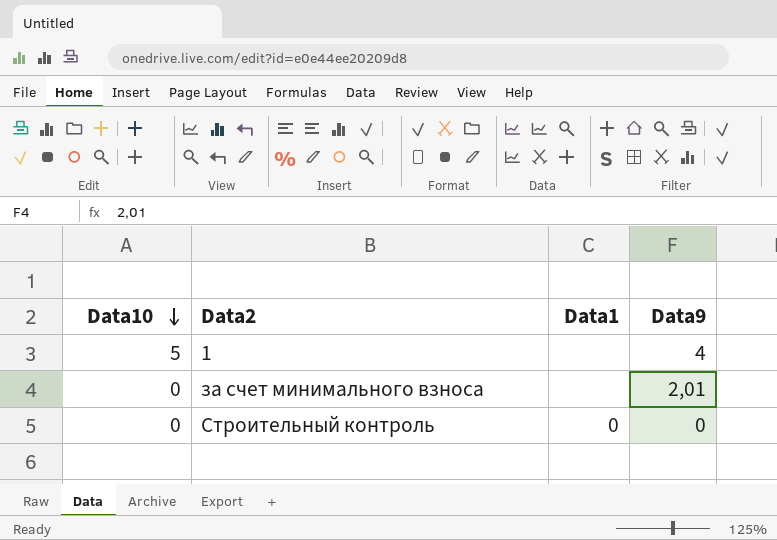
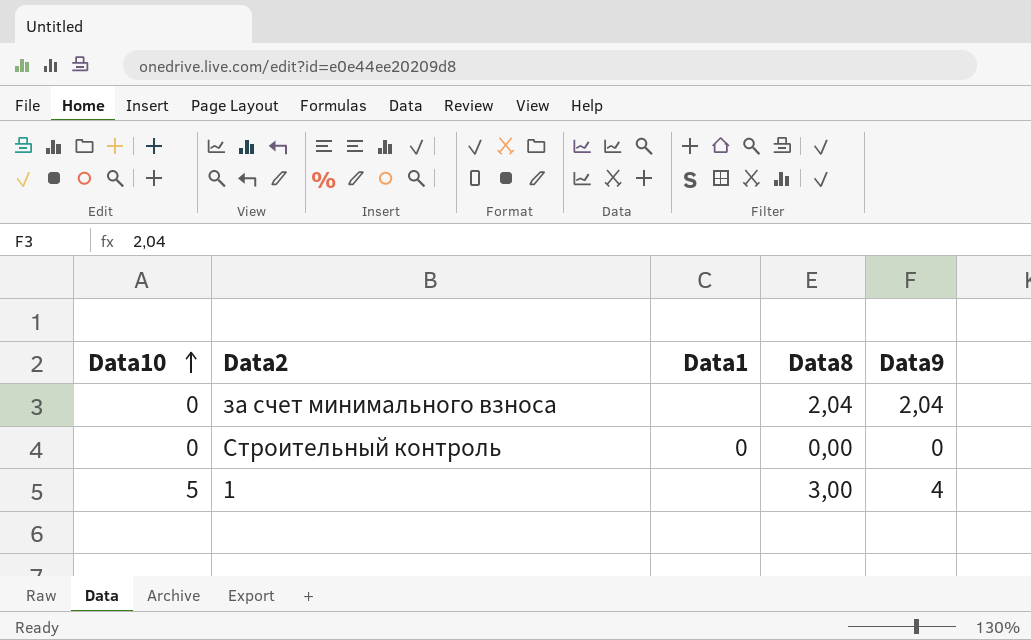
row order: Data10 descending -> Data10 ascending
column Data8 | position: none -> 4
за счет минимального взноса | Data9: 2,01 -> 2,04

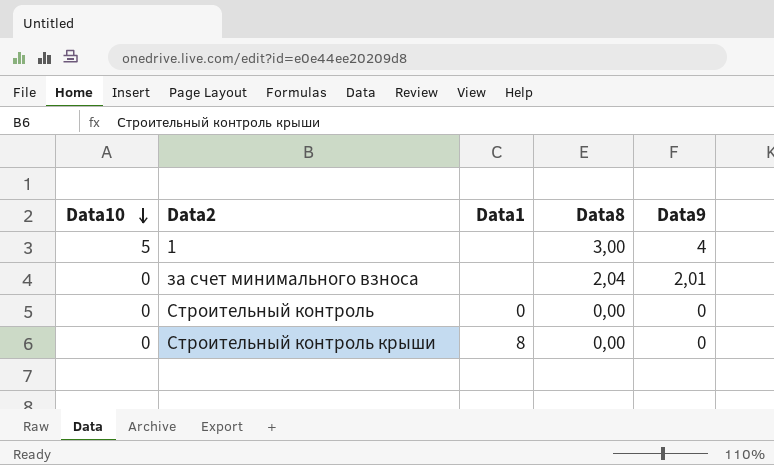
row order: Data10 ascending -> Data10 descending
за счет минимального взноса | Data9: 2,04 -> 2,01
row Строительный контроль крыши: none -> 0 | 8 | 0,00 | 0

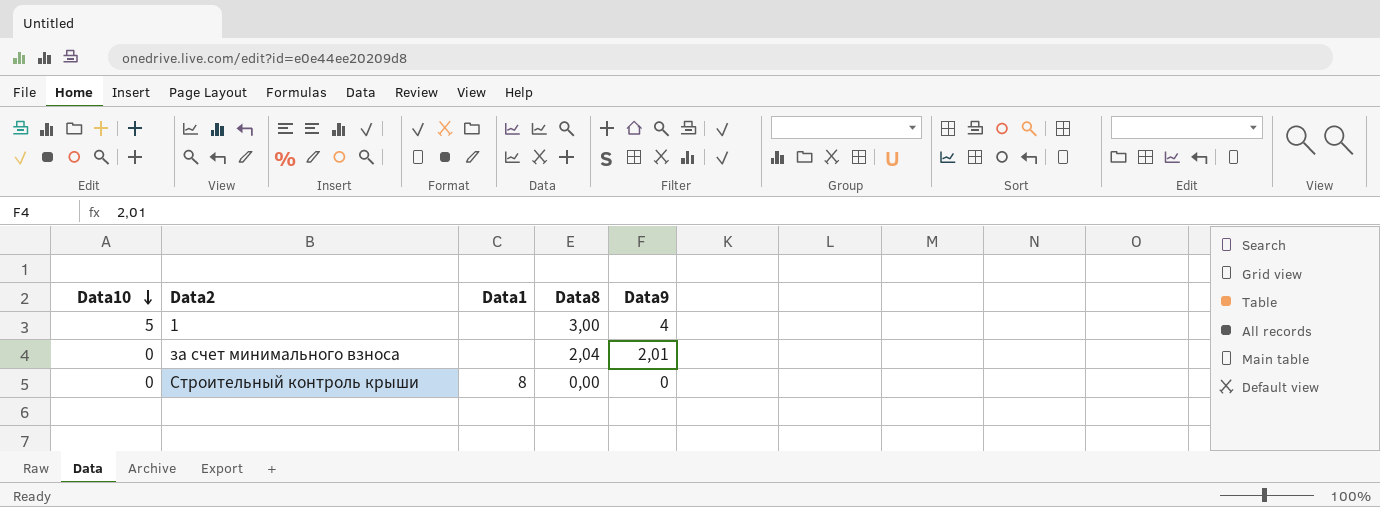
row Строительный контроль: 0 | 0 | 0,00 | 0 -> none

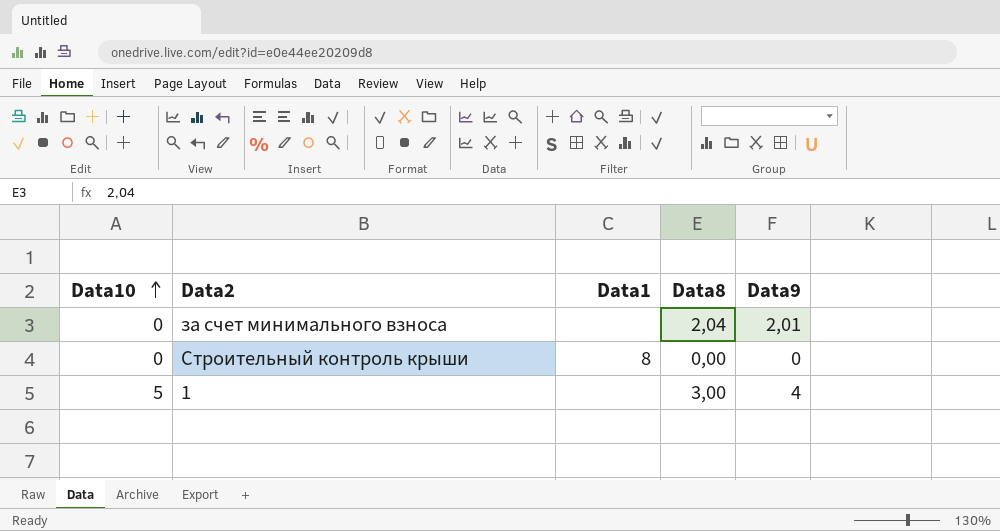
row order: Data10 descending -> Data10 ascending

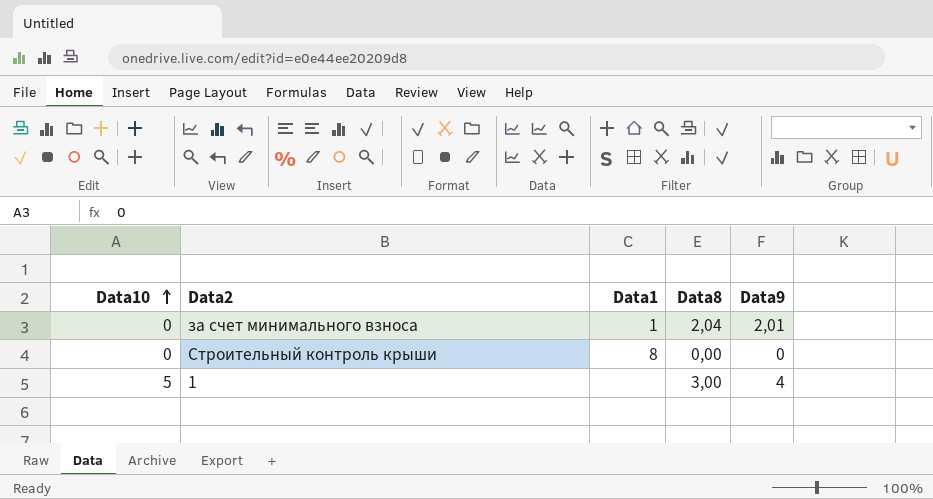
за счет минимального взноса | Data1: none -> 1

